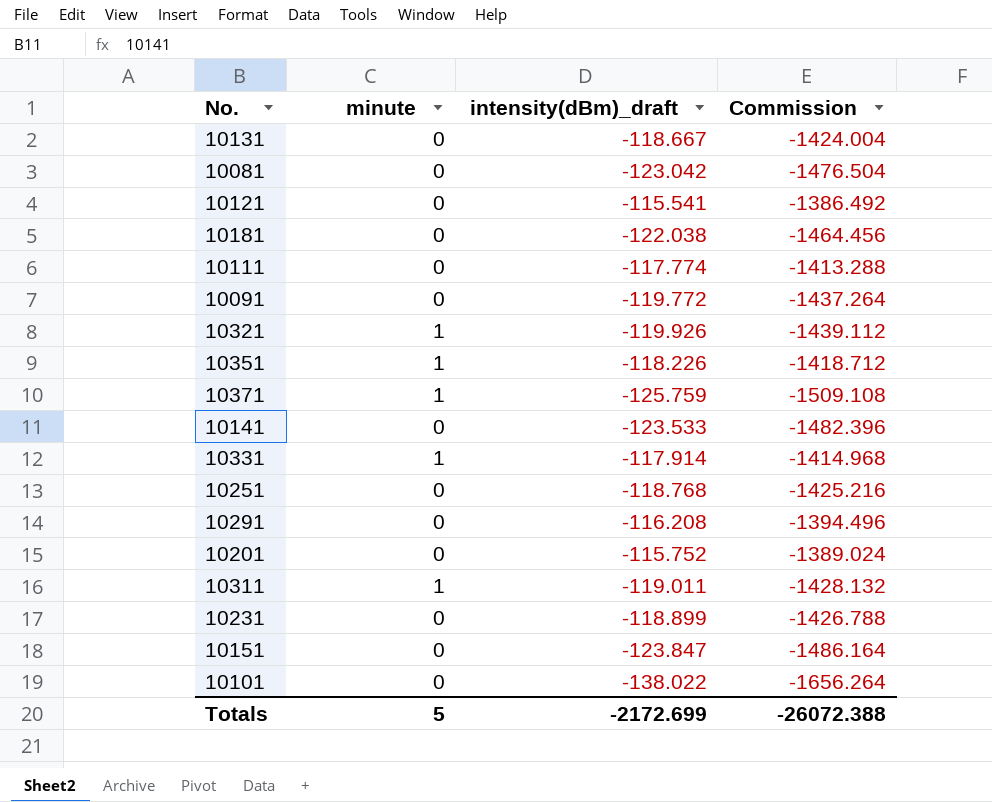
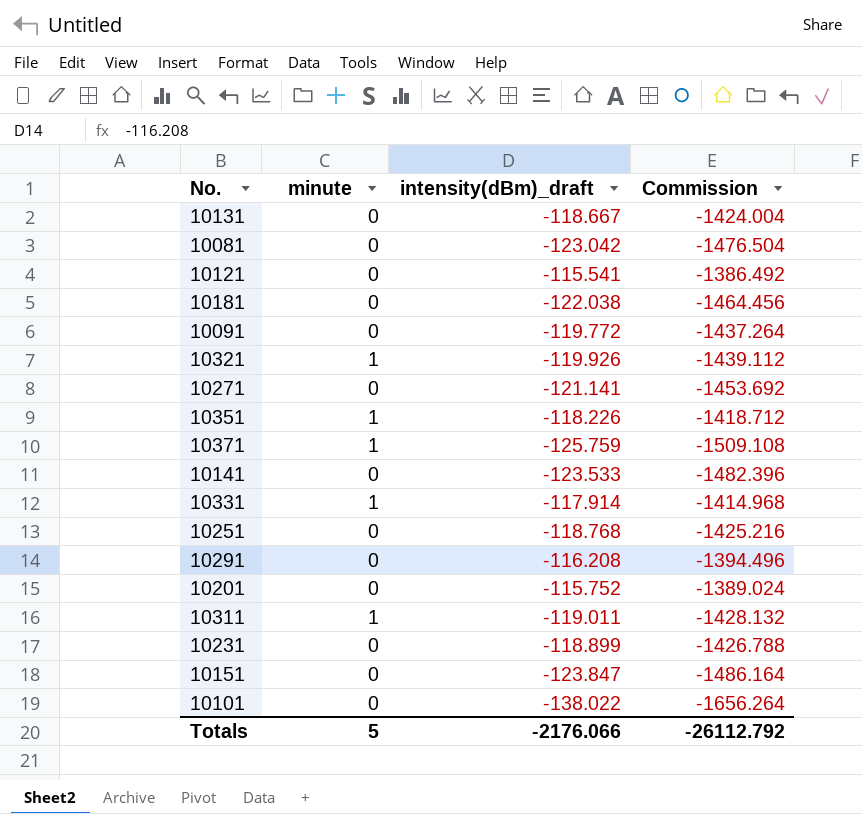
row 10111: 0 | -117.774 | -1413.288 -> none
row 10271: none -> 0 | -121.141 | -1453.692
Totals | intensity(dBm)_draft: -2172.699 -> -2176.066
Totals | Commission: -26072.388 -> -26112.792

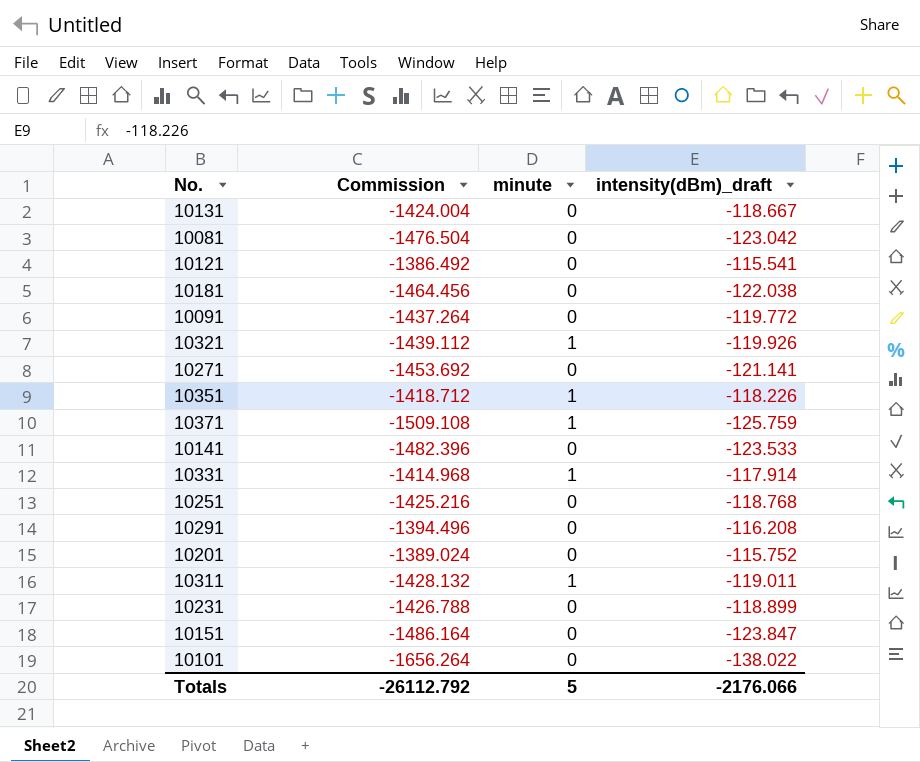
column Commission | position: 4 -> 2

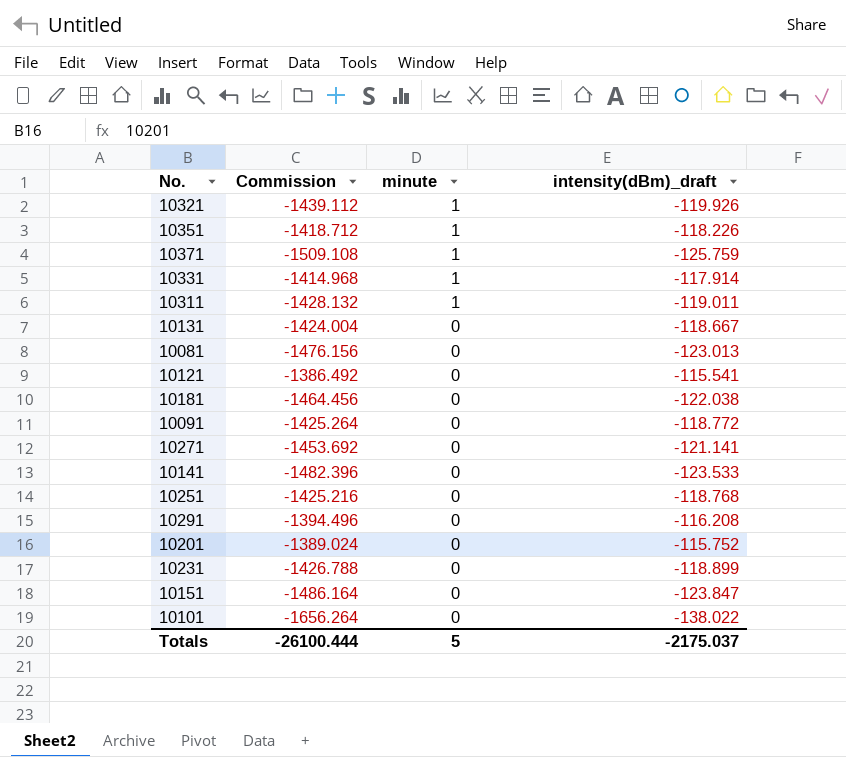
row order: none -> minute descending
10081 | Commission: -1476.504 -> -1476.156
10081 | intensity(dBm)_draft: -123.042 -> -123.013
10091 | Commission: -1437.264 -> -1425.264
10091 | intensity(dBm)_draft: -119.772 -> -118.772
Totals | Commission: -26112.792 -> -26100.444
Totals | intensity(dBm)_draft: -2176.066 -> -2175.037

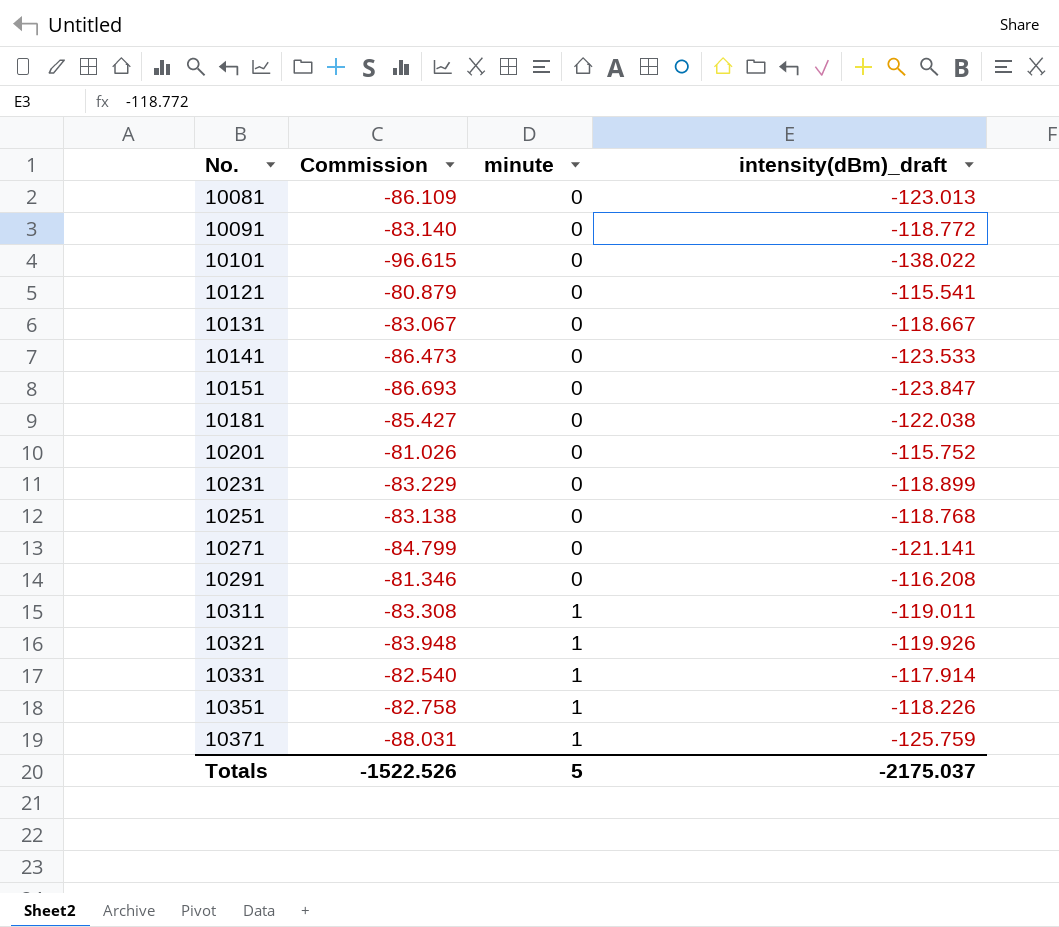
row order: minute descending -> No. ascending
column Commission | formula: [intensity(dBm)_draft] * 12 -> [intensity(dBm)_draft] * 0.7
Totals | Commission: -26100.444 -> -1522.526

